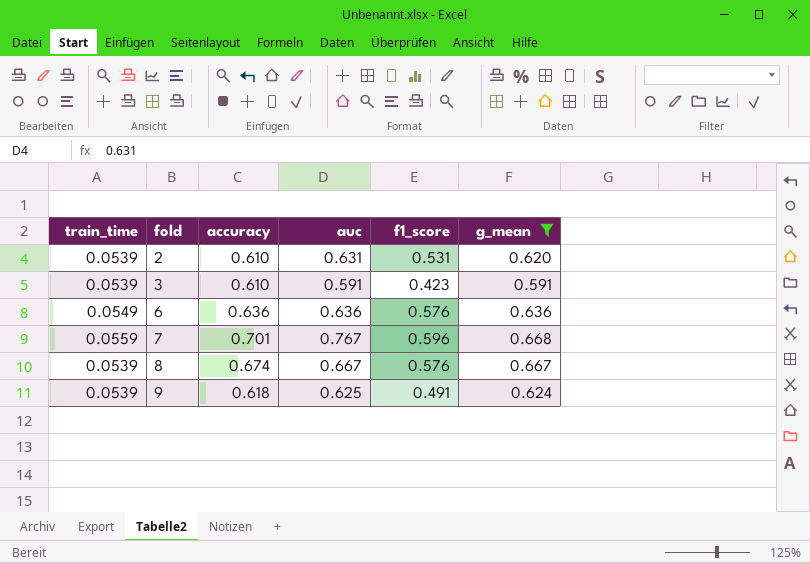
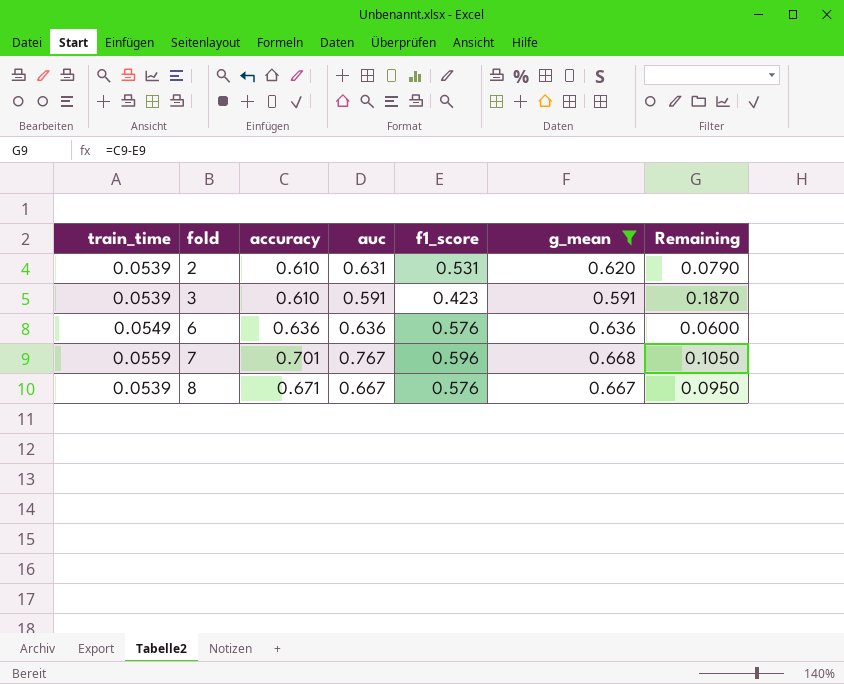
column Remaining | formula: none -> [accuracy] - [f1_score]
row 9: 0.0539 | 0.618 | 0.625 | 0.491 | 0.624 -> none
8 | accuracy: 0.674 -> 0.671

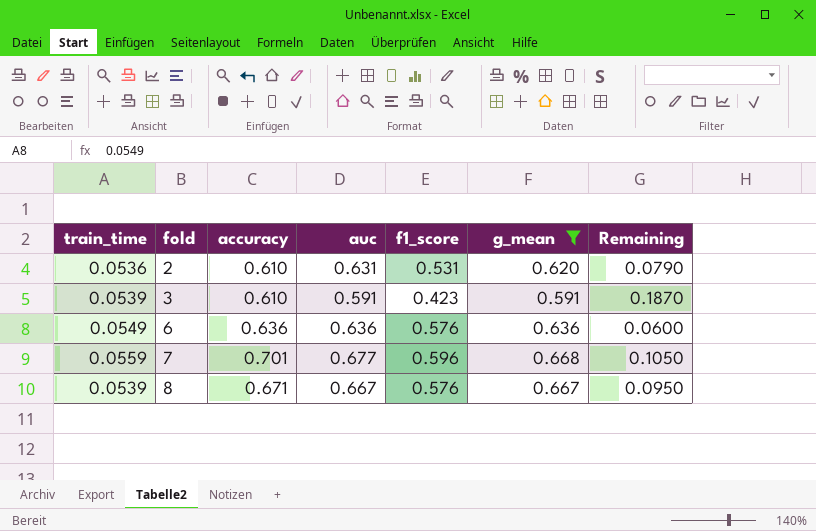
2 | train_time: 0.0539 -> 0.0536
7 | auc: 0.767 -> 0.677

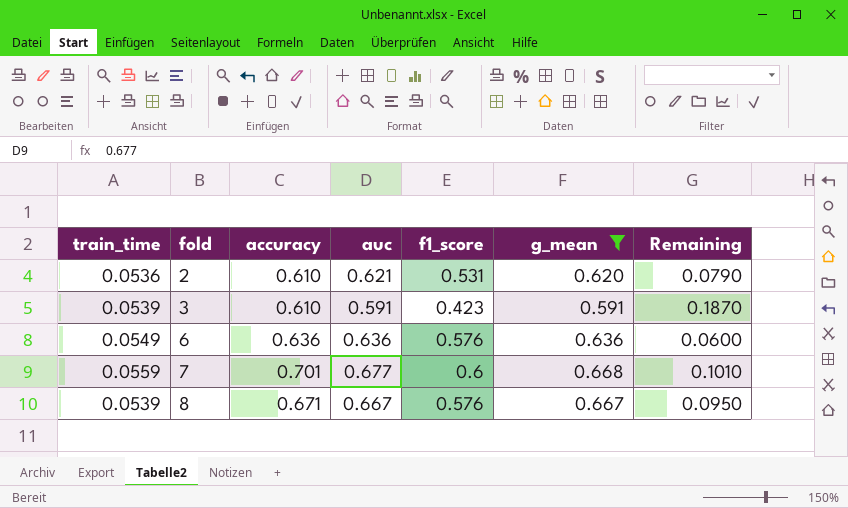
2 | auc: 0.631 -> 0.621
7 | f1_score: 0.596 -> 0.6
7 | Remaining: 0.1050 -> 0.1010

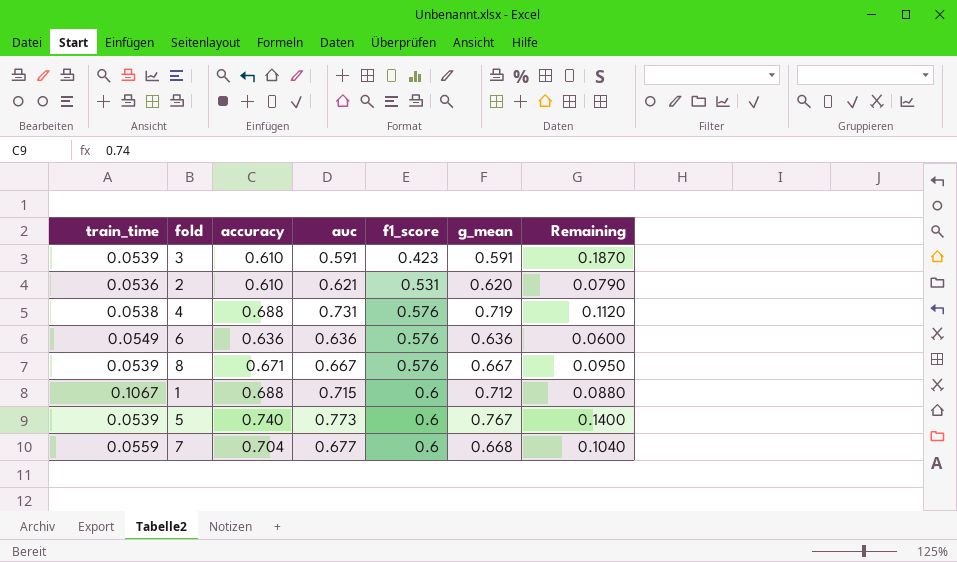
filter: g_mean <= 0.668 -> none
row order: fold ascending -> f1_score ascending
7 | accuracy: 0.701 -> 0.704
7 | Remaining: 0.1010 -> 0.1040

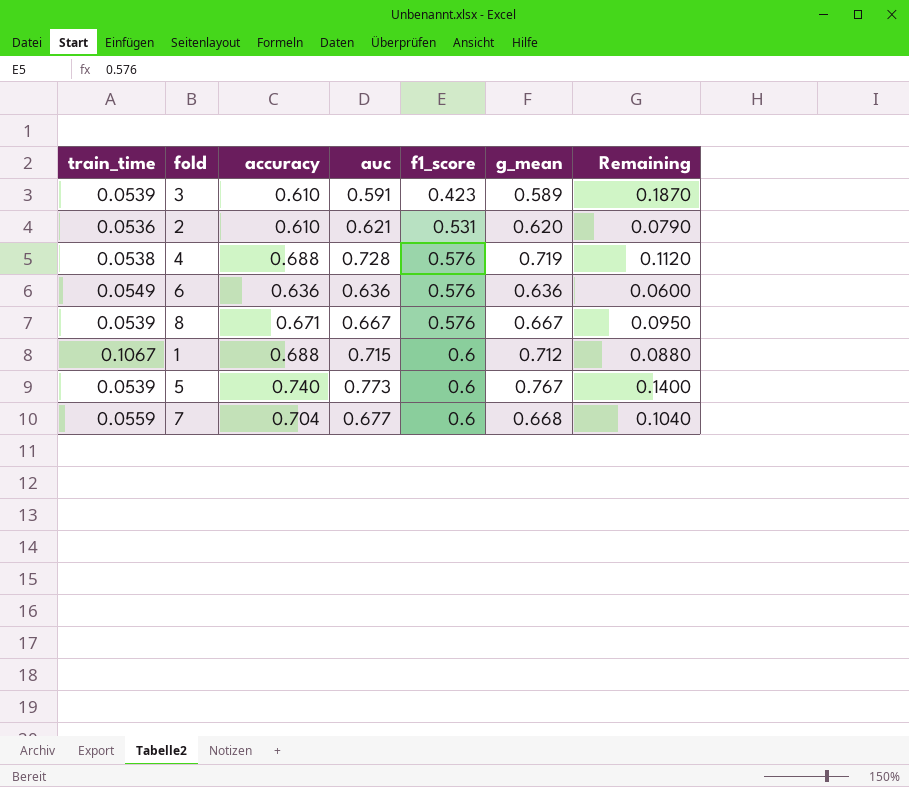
3 | g_mean: 0.591 -> 0.589
4 | auc: 0.731 -> 0.728

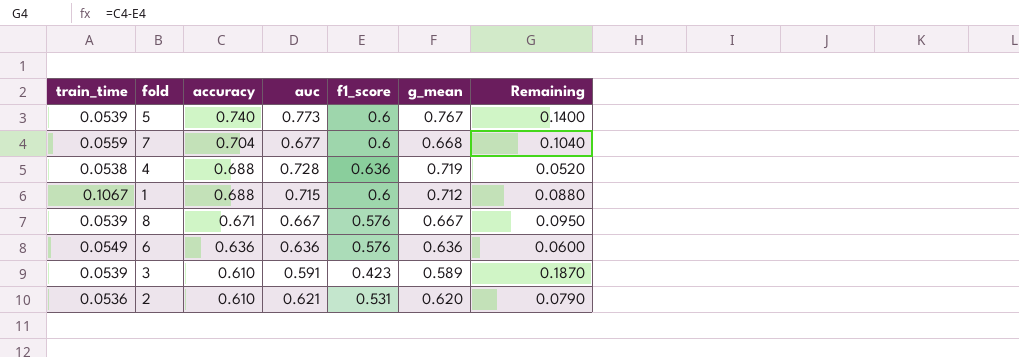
row order: f1_score ascending -> accuracy descending
4 | f1_score: 0.576 -> 0.636
4 | Remaining: 0.1120 -> 0.0520

